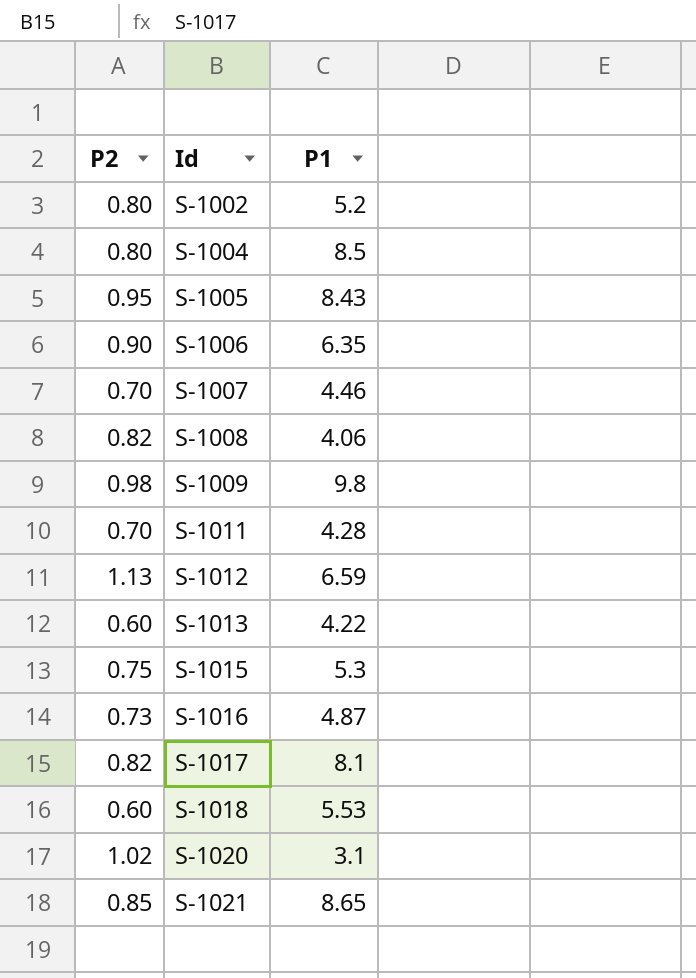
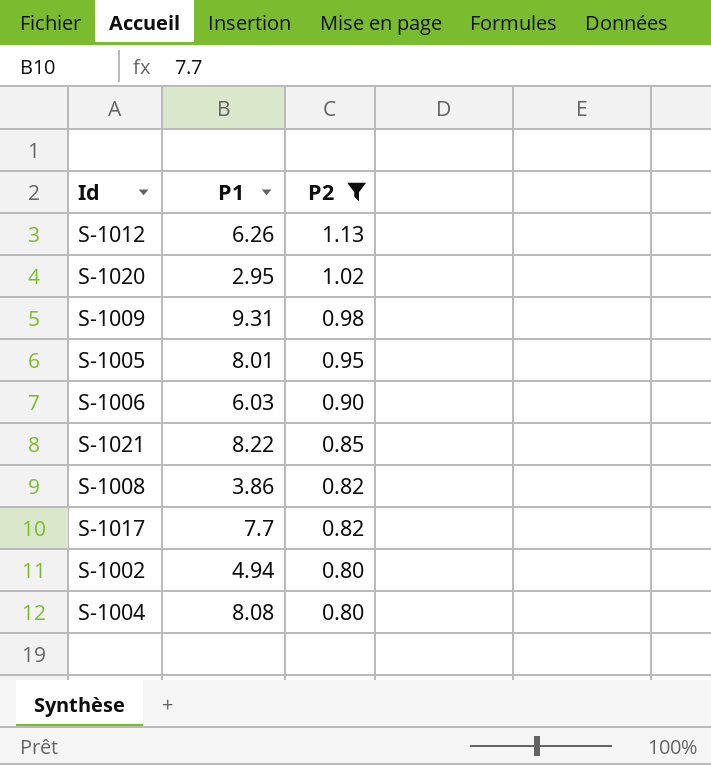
filter: none -> P2 >= 0.80
row order: Id ascending -> P2 descending
column P2 | position: 1 -> 3
S-1012 | P1: 6.59 -> 6.26
S-1020 | P1: 3.1 -> 2.95
S-1009 | P1: 9.8 -> 9.31
S-1005 | P1: 8.43 -> 8.01
S-1006 | P1: 6.35 -> 6.03
S-1021 | P1: 8.65 -> 8.22
S-1008 | P1: 4.06 -> 3.86
S-1017 | P1: 8.1 -> 7.7
S-1002 | P1: 5.2 -> 4.94
S-1004 | P1: 8.5 -> 8.08

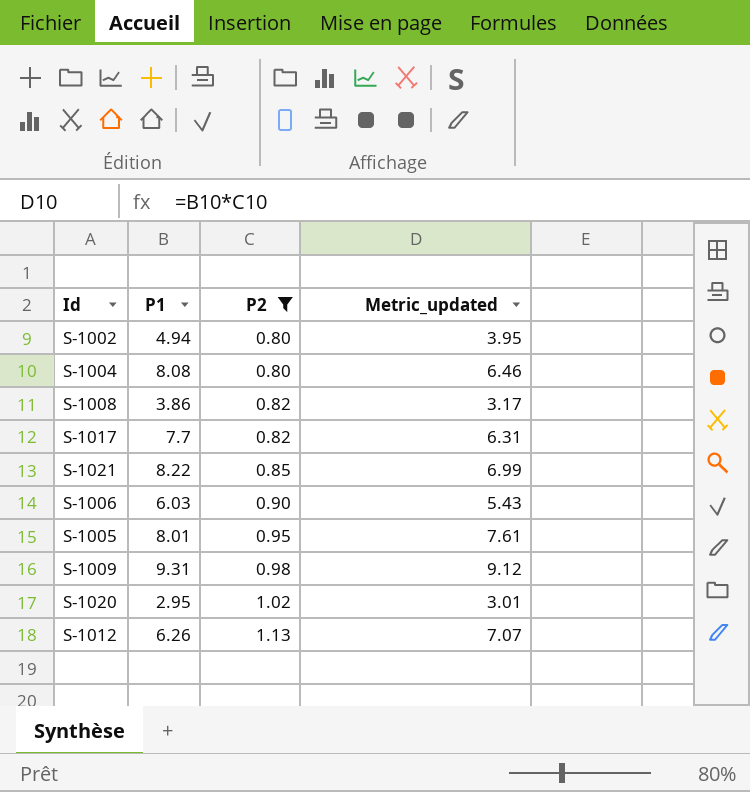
row order: P2 descending -> P2 ascending
column Metric_updated | formula: none -> [P1] * [P2]

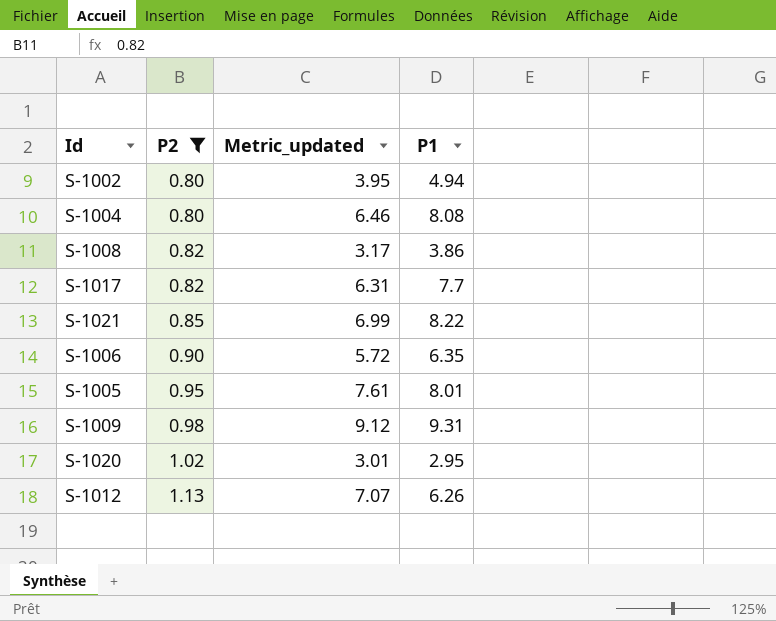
column P1 | position: 2 -> 4
S-1006 | Metric_updated: 5.43 -> 5.72
S-1006 | P1: 6.03 -> 6.35

